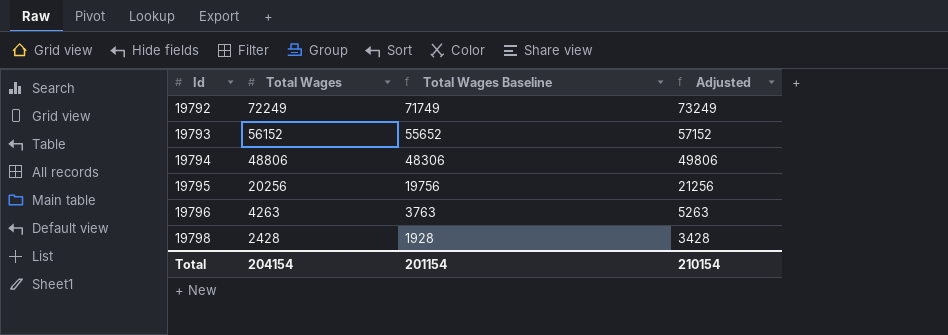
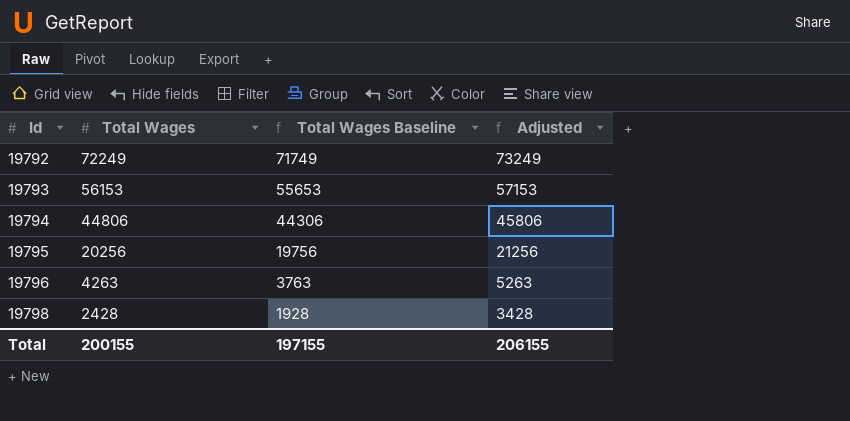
19793 | Total Wages: 56152 -> 56153
19793 | Total Wages Baseline: 55652 -> 55653
19793 | Adjusted: 57152 -> 57153
19794 | Total Wages: 48806 -> 44806
19794 | Total Wages Baseline: 48306 -> 44306
19794 | Adjusted: 49806 -> 45806
Total | Total Wages: 204154 -> 200155
Total | Total Wages Baseline: 201154 -> 197155
Total | Adjusted: 210154 -> 206155

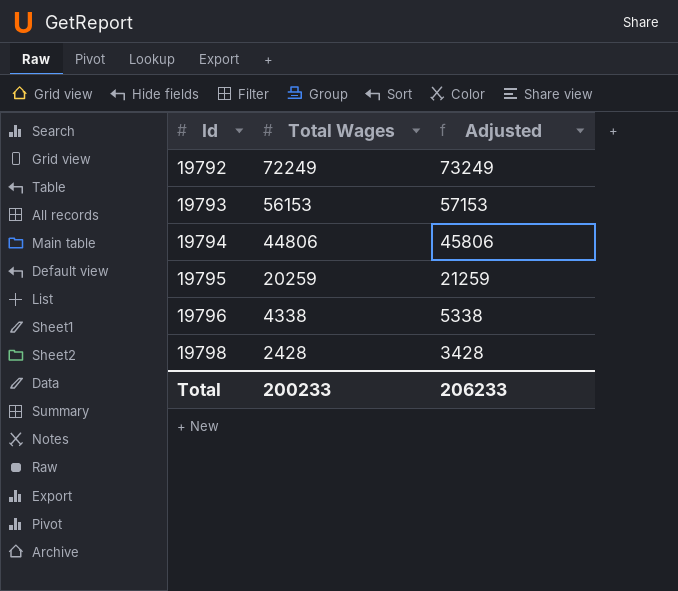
column Total Wages Baseline | formula: [Total Wages] - 500 -> none
19795 | Total Wages: 20256 -> 20259
19795 | Adjusted: 21256 -> 21259
19796 | Total Wages: 4263 -> 4338
19796 | Adjusted: 5263 -> 5338
Total | Total Wages: 200155 -> 200233
Total | Adjusted: 206155 -> 206233

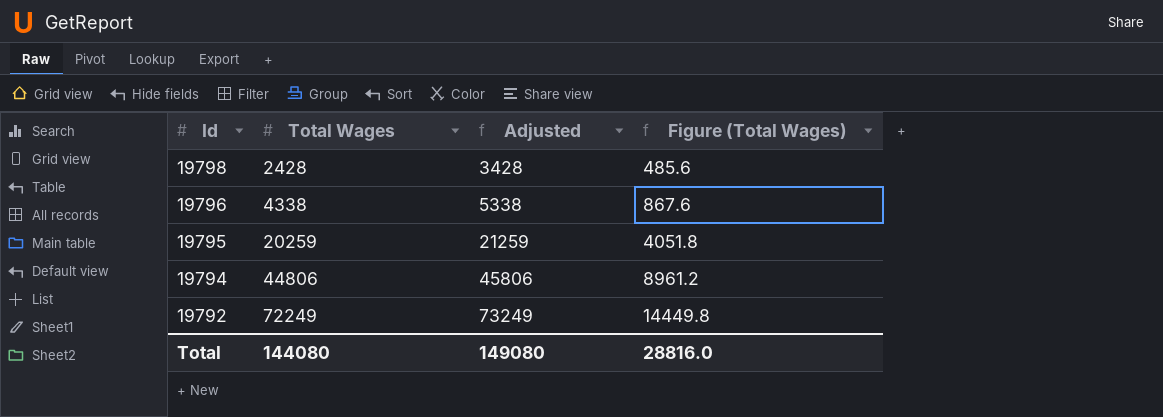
row order: Id ascending -> Id descending
column Figure (Total Wages) | formula: none -> [Total Wages] * 0.2
row 19793: 56153 | 57153 -> none
Total | Total Wages: 200233 -> 144080
Total | Adjusted: 206233 -> 149080

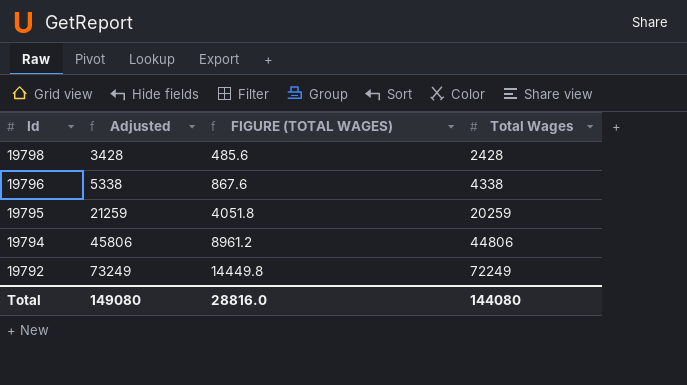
column name: Figure (Total Wages) -> FIGURE (TOTAL WAGES)
column Total Wages | position: 2 -> 4

